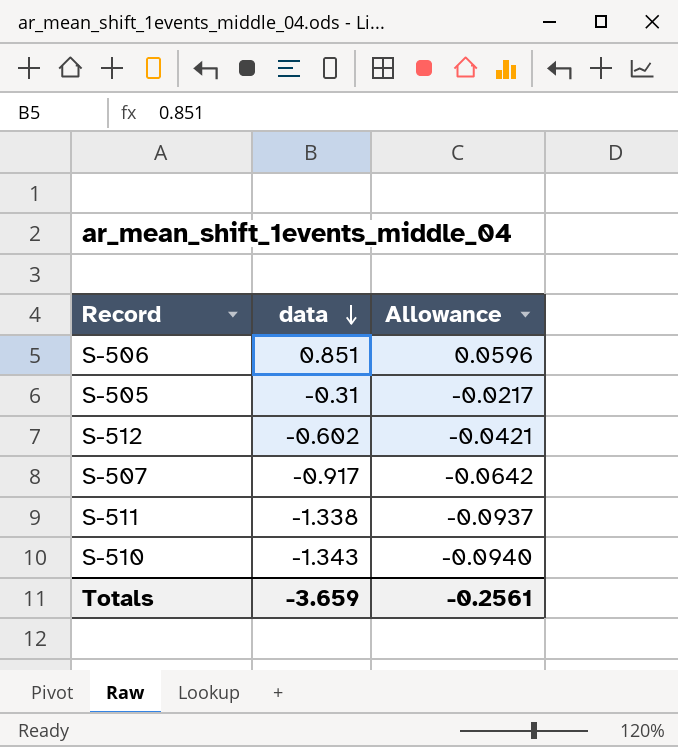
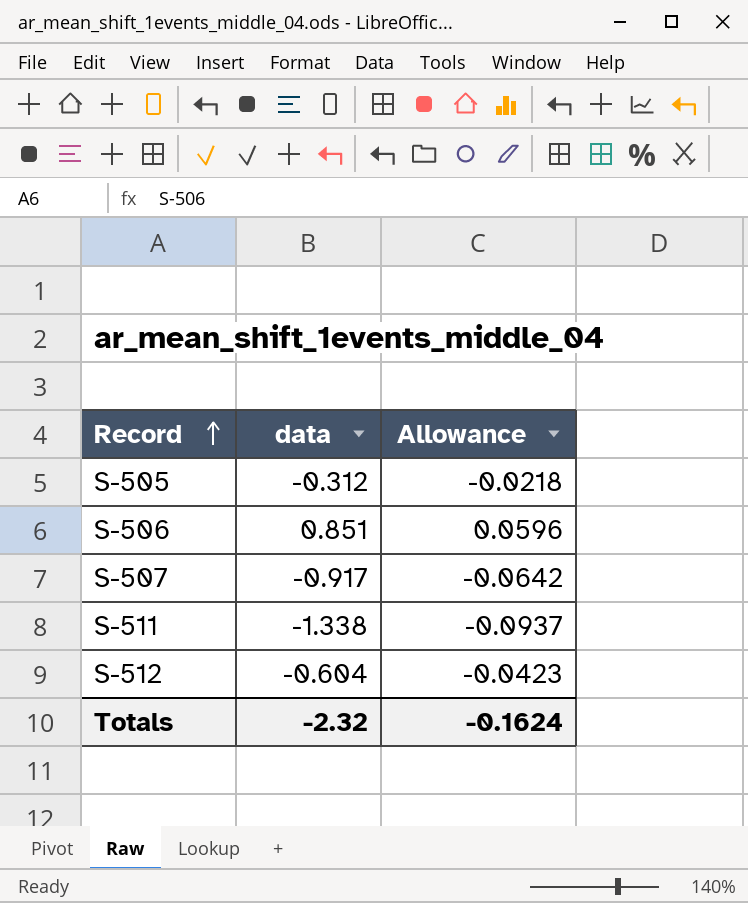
row order: data descending -> Record ascending
row S-510: -1.343 | -0.0940 -> none
S-505 | data: -0.31 -> -0.312
S-505 | Allowance: -0.0217 -> -0.0218
S-512 | data: -0.602 -> -0.604
S-512 | Allowance: -0.0421 -> -0.0423
Totals | data: -3.659 -> -2.32
Totals | Allowance: -0.2561 -> -0.1624

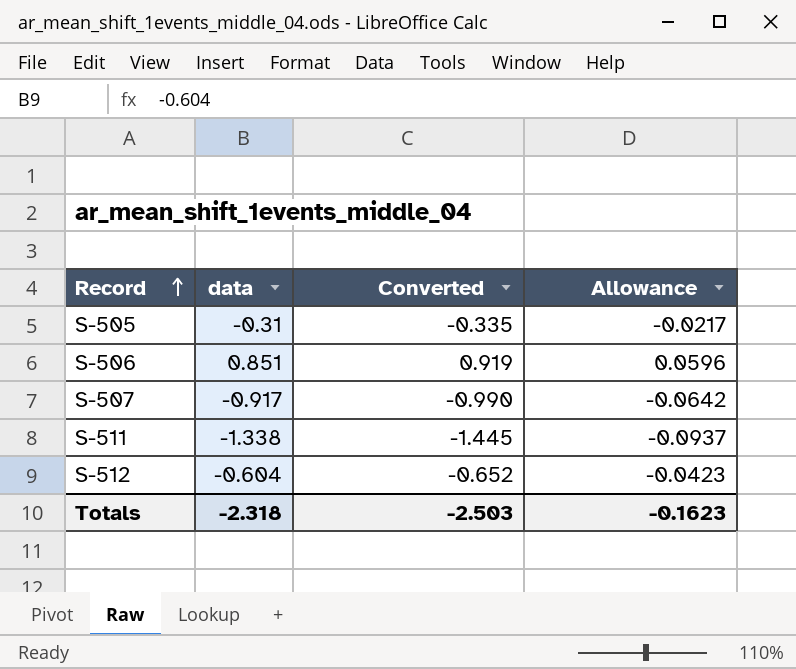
column Converted | formula: none -> [data] * 1.08
S-505 | data: -0.312 -> -0.31
S-505 | Allowance: -0.0218 -> -0.0217
Totals | data: -2.32 -> -2.318
Totals | Allowance: -0.1624 -> -0.1623

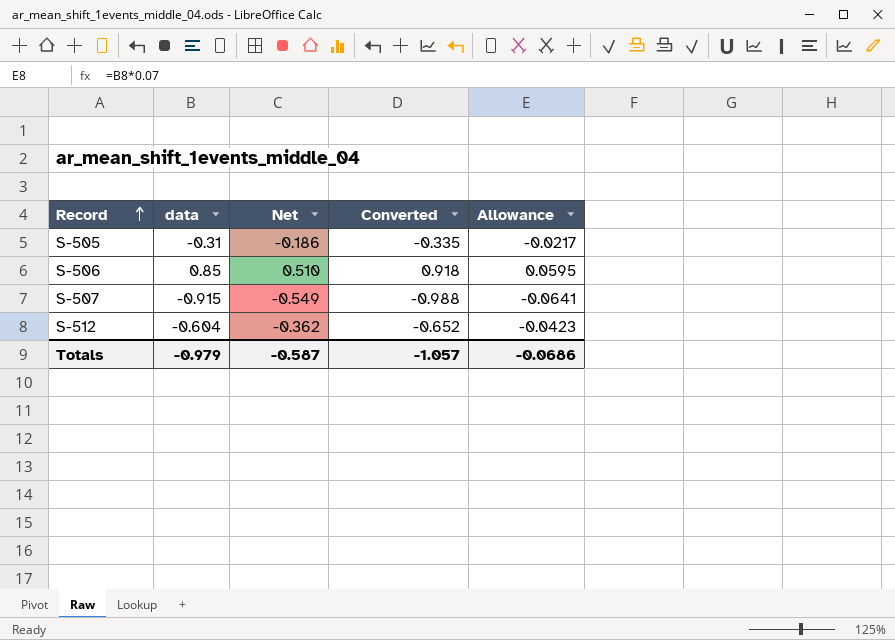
column Net | formula: none -> [data] * 0.6
row S-511: -1.338 | -1.445 | -0.0937 -> none
S-506 | data: 0.851 -> 0.85
S-506 | Converted: 0.919 -> 0.918
S-506 | Allowance: 0.0596 -> 0.0595
S-507 | data: -0.917 -> -0.915
S-507 | Converted: -0.990 -> -0.988
S-507 | Allowance: -0.0642 -> -0.0641
Totals | data: -2.318 -> -0.979
Totals | Converted: -2.503 -> -1.057
Totals | Allowance: -0.1623 -> -0.0686

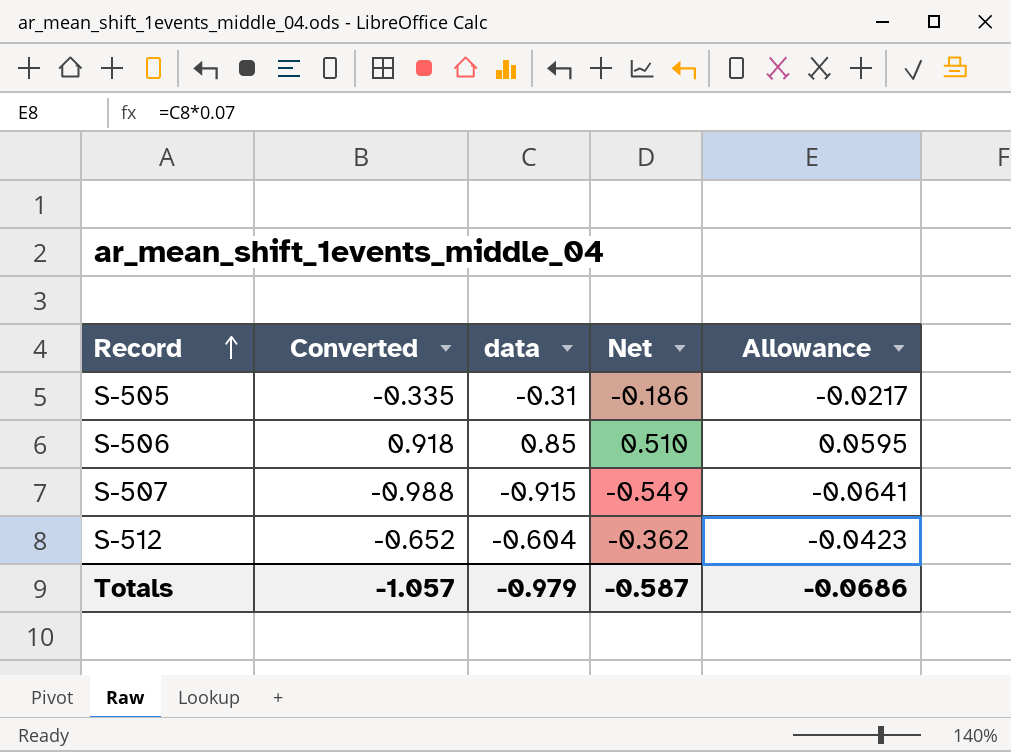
column Converted | position: 4 -> 2

